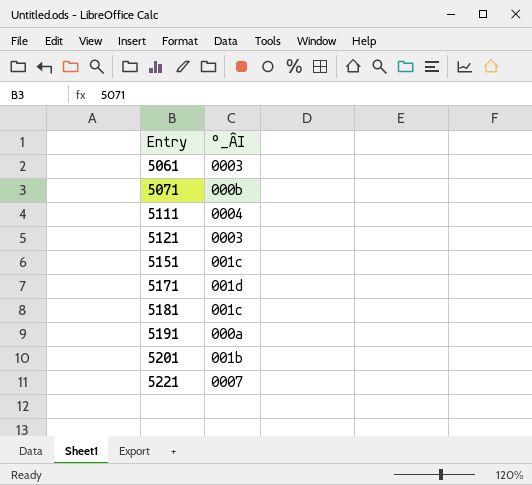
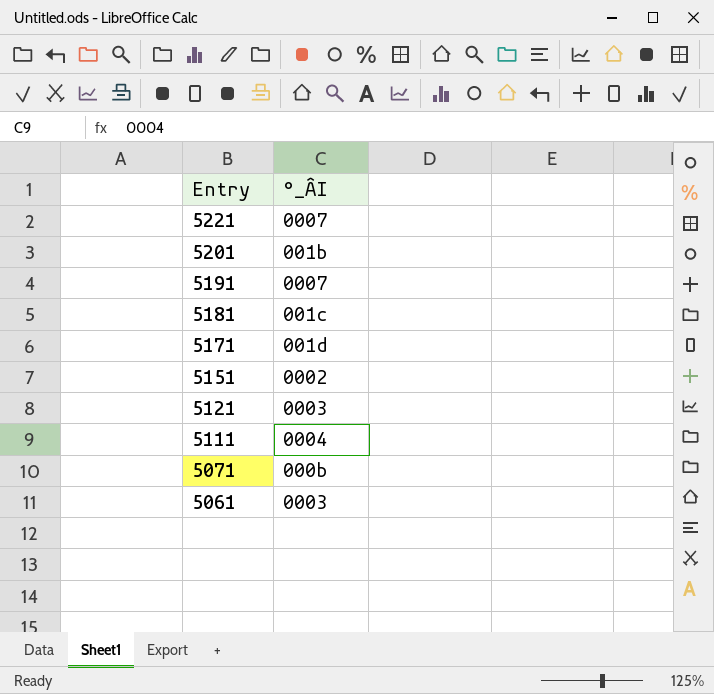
row order: Entry ascending -> Entry descending
5191 | °_ÂI: 000a -> 0007
5151 | °_ÂI: 001c -> 0002

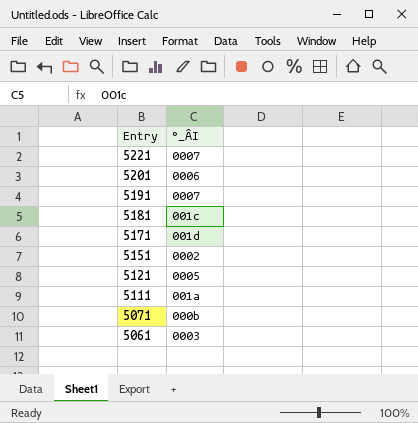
5201 | °_ÂI: 001b -> 0006
5121 | °_ÂI: 0003 -> 0005
5111 | °_ÂI: 0004 -> 001a

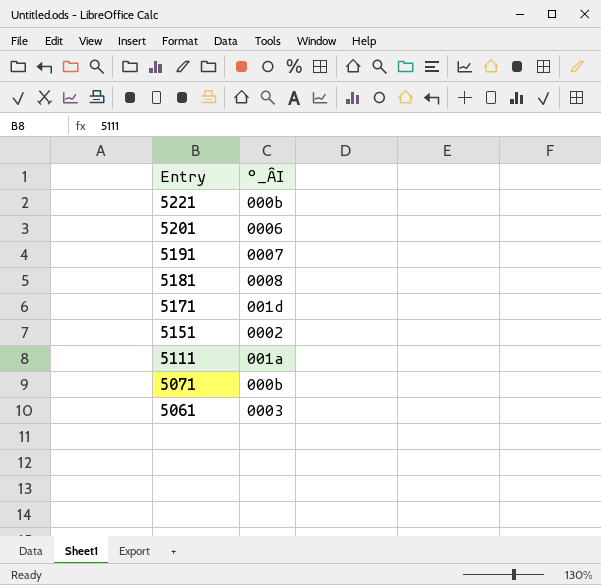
row 5121: 0005 -> none
5221 | °_ÂI: 0007 -> 000b
5181 | °_ÂI: 001c -> 0008

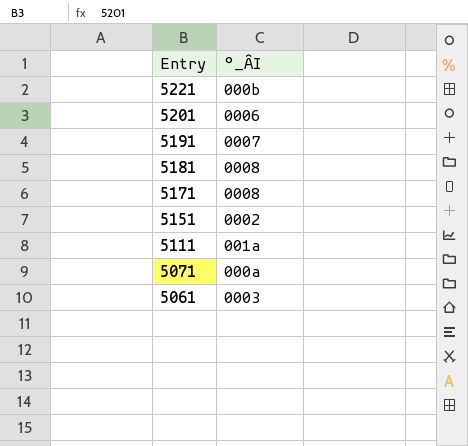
5171 | °_ÂI: 001d -> 0008
5071 | °_ÂI: 000b -> 000a

